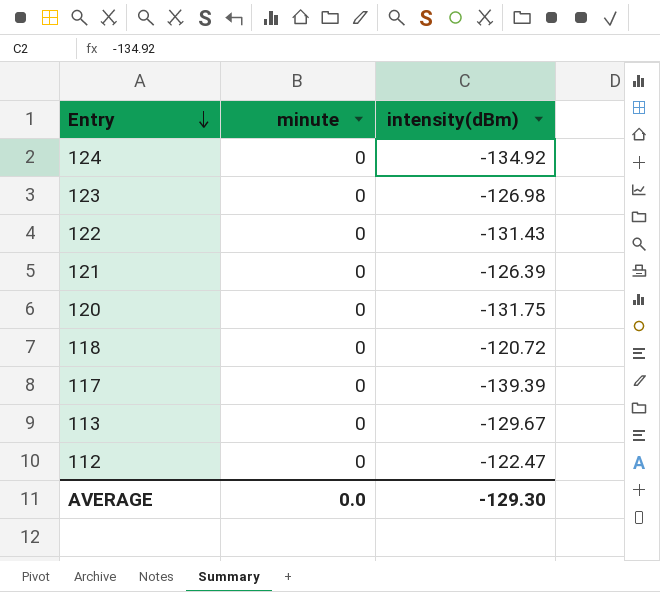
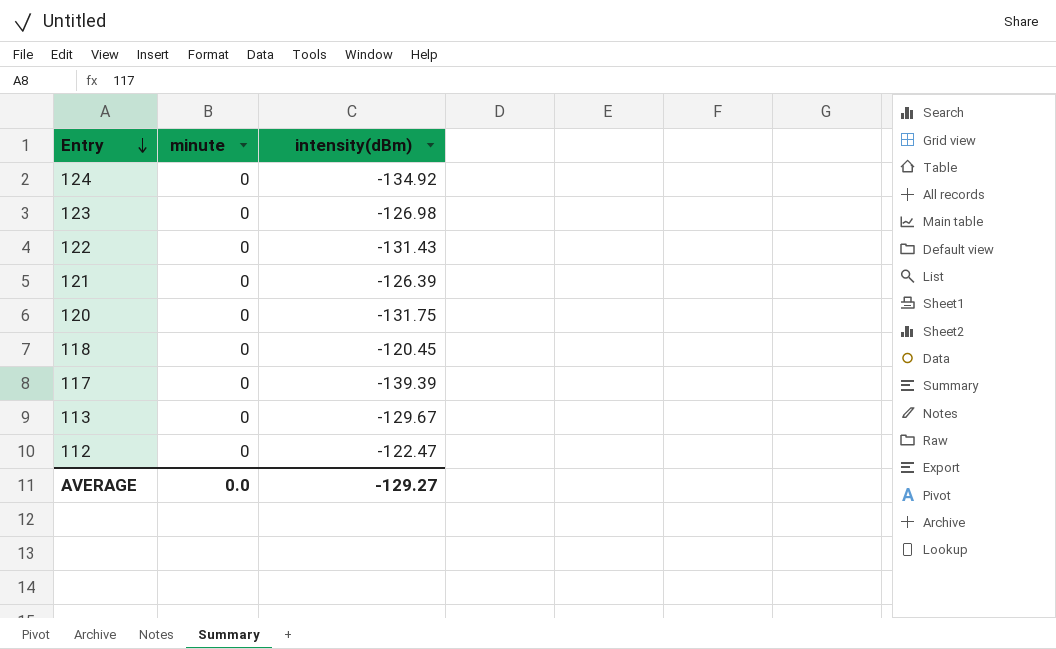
118 | intensity(dBm): -120.72 -> -120.45
AVERAGE | intensity(dBm): -129.30 -> -129.27

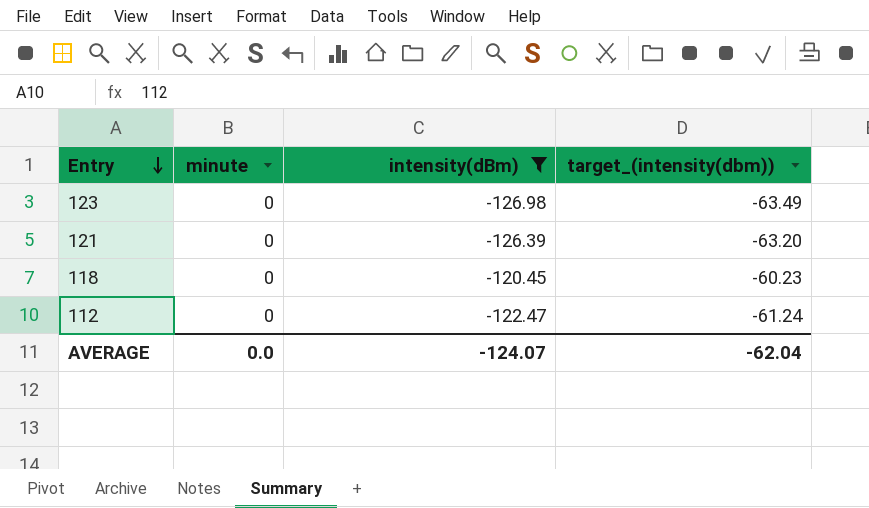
filter: none -> intensity(dBm) >= -126.98
column target_(intensity(dbm)) | formula: none -> [intensity(dBm)] * 0.5
AVERAGE | intensity(dBm): -129.27 -> -124.07

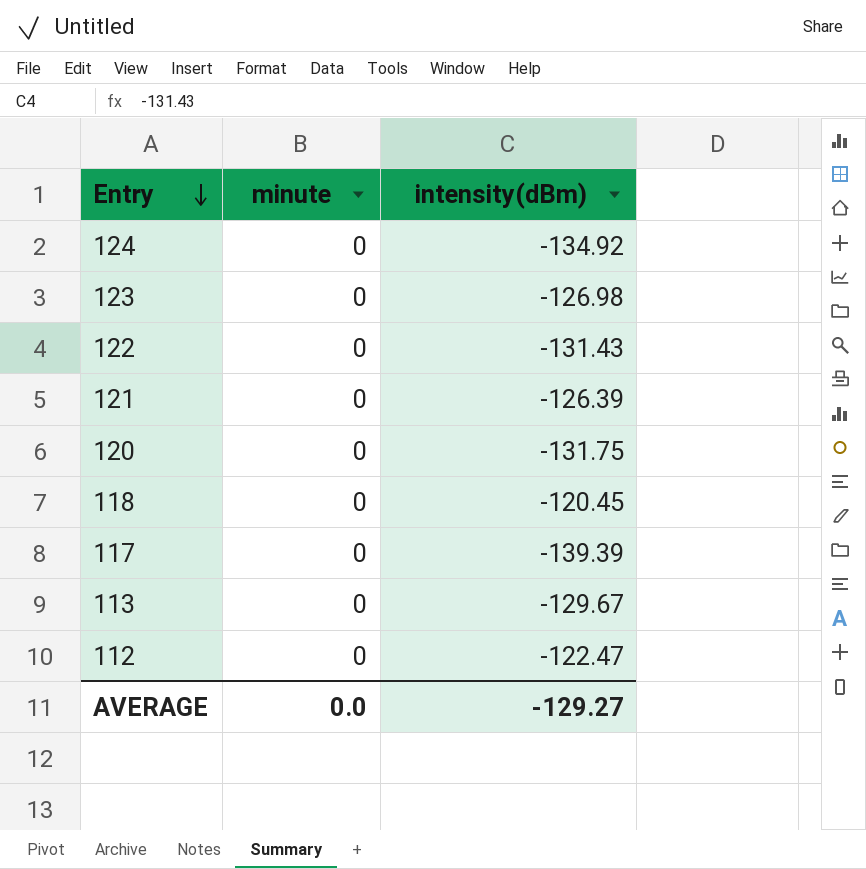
filter: intensity(dBm) >= -126.98 -> none
column target_(intensity(dbm)) | formula: [intensity(dBm)] * 0.5 -> none
AVERAGE | intensity(dBm): -124.07 -> -129.27

